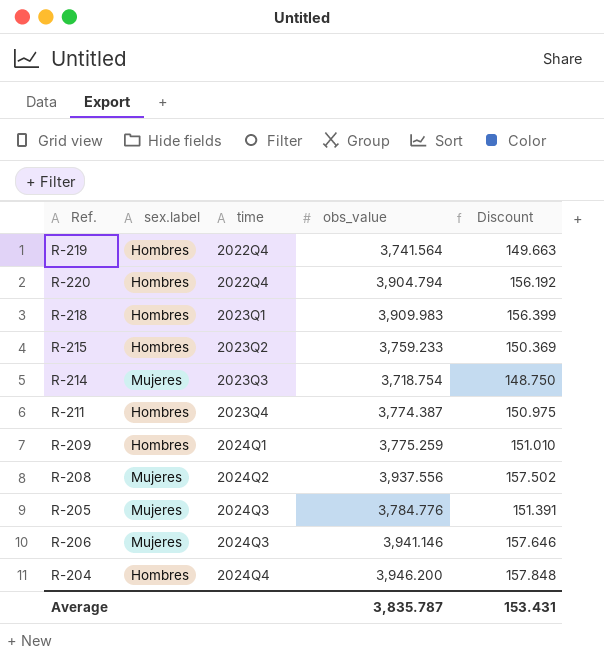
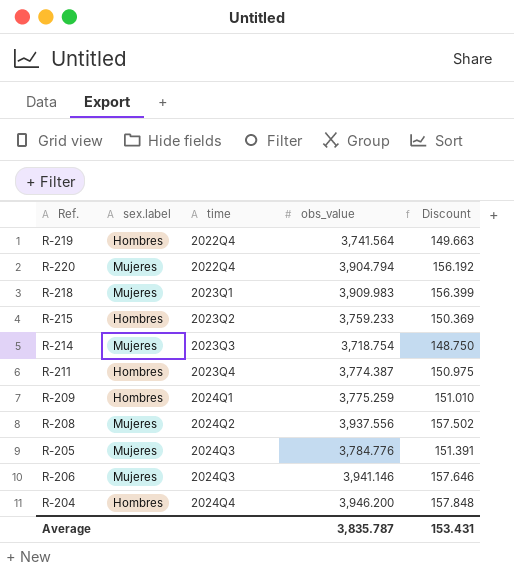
R-220 | sex.label: Hombres -> Mujeres
R-218 | sex.label: Hombres -> Mujeres

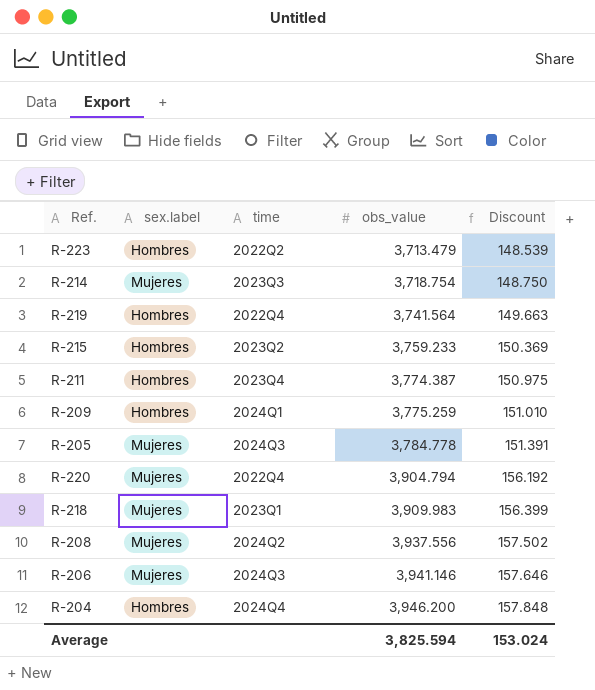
row order: time ascending -> obs_value ascending
row R-223: none -> Hombres | 2022Q2 | 3,713.479 | 148.539
R-205 | obs_value: 3,784.776 -> 3,784.778
Average | obs_value: 3,835.787 -> 3,825.594
Average | Discount: 153.431 -> 153.024

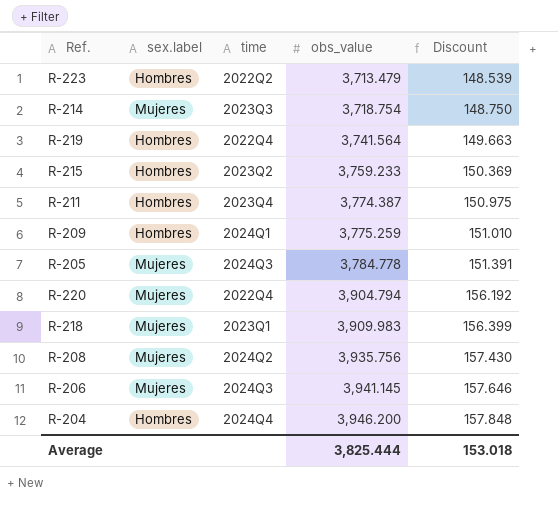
R-208 | obs_value: 3,937.556 -> 3,935.756
R-208 | Discount: 157.502 -> 157.430
R-206 | obs_value: 3,941.146 -> 3,941.145
Average | obs_value: 3,825.594 -> 3,825.444
Average | Discount: 153.024 -> 153.018

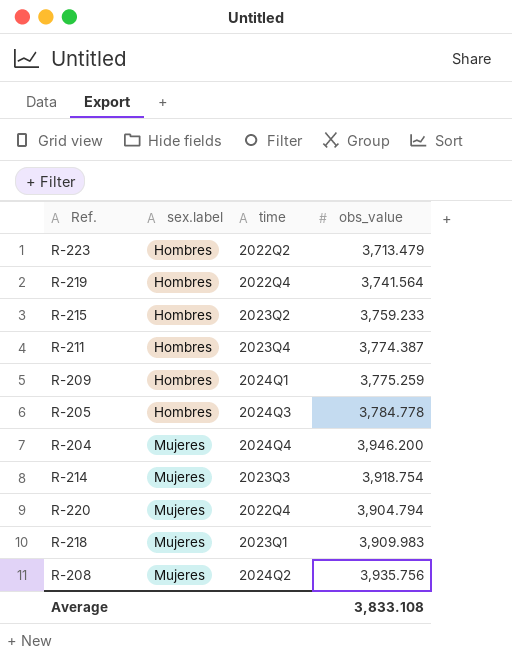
row order: obs_value ascending -> sex.label ascending
column Discount | formula: [obs_value] * 0.04 -> none
row R-206: Mujeres | 2024Q3 | 3,941.145 | 157.646 -> none
R-205 | sex.label: Mujeres -> Hombres
R-204 | sex.label: Hombres -> Mujeres
R-214 | obs_value: 3,718.754 -> 3,918.754
Average | obs_value: 3,825.444 -> 3,833.108

